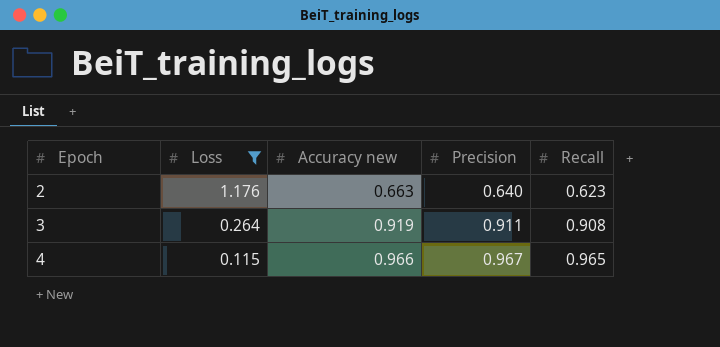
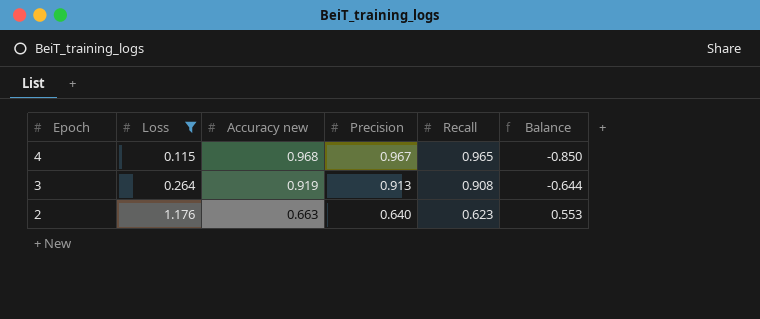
row order: Epoch ascending -> Epoch descending
column Balance | formula: none -> [Loss] - [Recall]
4 | Accuracy new: 0.966 -> 0.968
3 | Precision: 0.911 -> 0.913

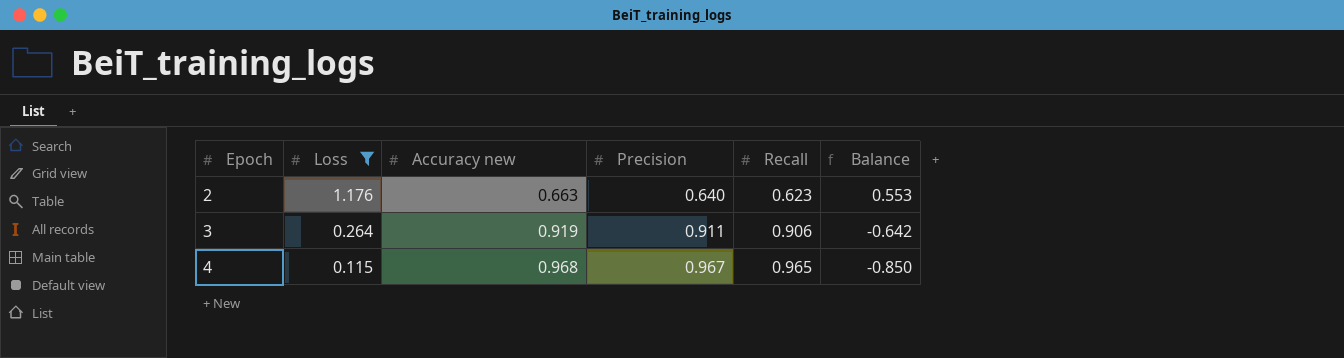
row order: Epoch descending -> Epoch ascending
3 | Precision: 0.913 -> 0.911
3 | Recall: 0.908 -> 0.906
3 | Balance: -0.644 -> -0.642

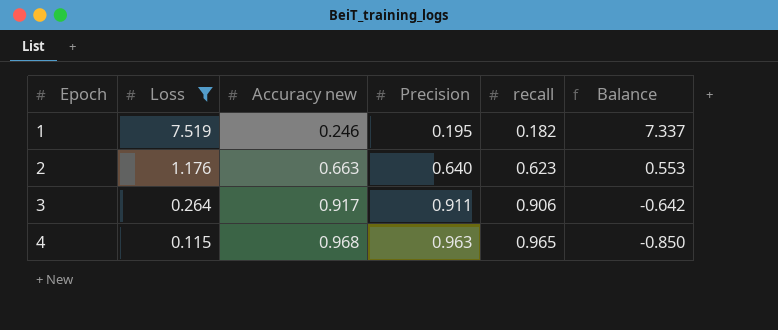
column name: Recall -> recall
row 1: none -> 7.519 | 0.246 | 0.195 | 0.182 | 7.337
3 | Accuracy new: 0.919 -> 0.917
4 | Precision: 0.967 -> 0.963

